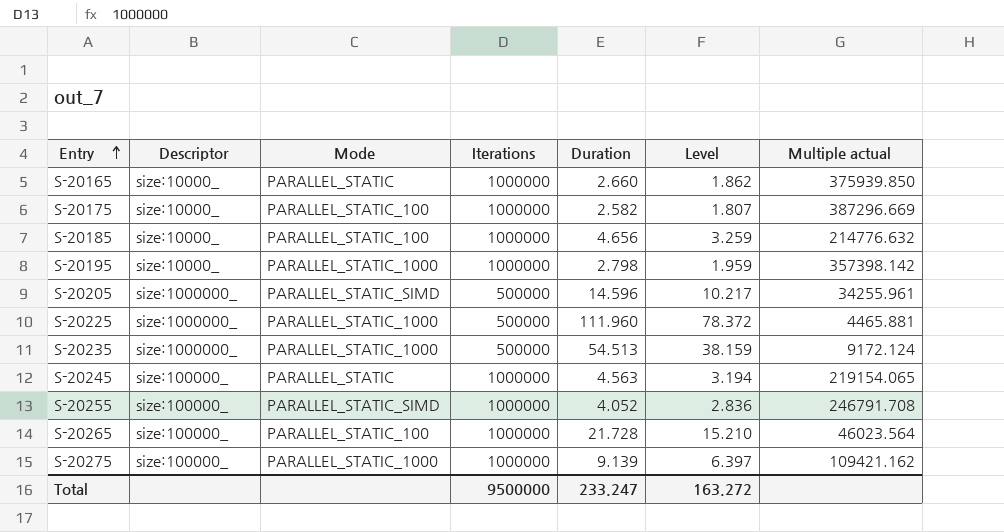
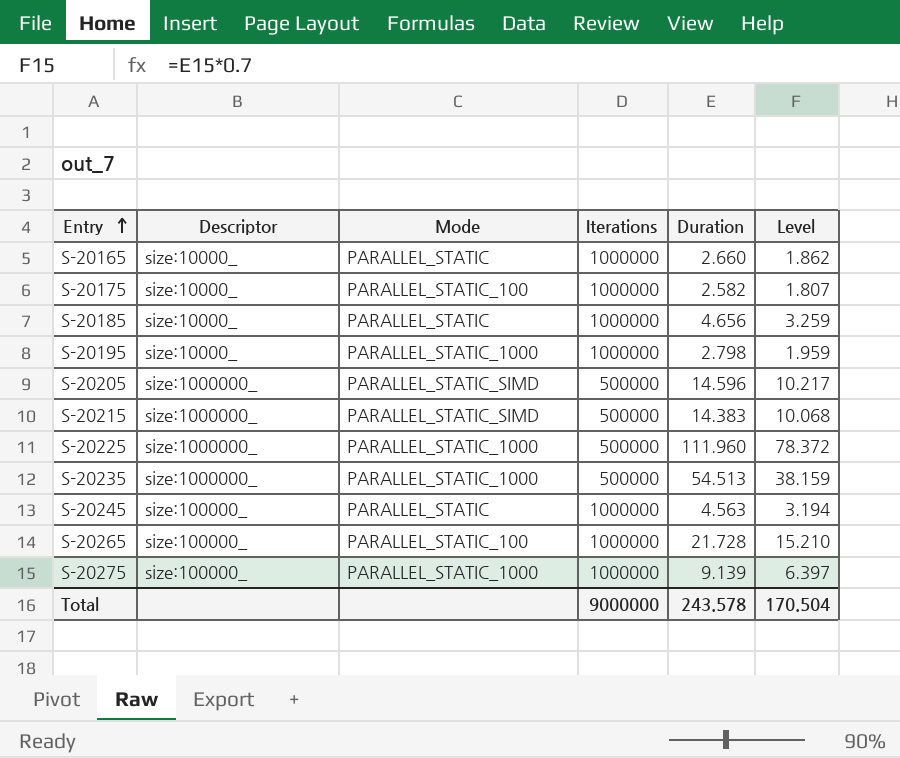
column Multiple actual | formula: [Iterations] / [Duration] -> none
row S-20255: size:100000_ | PARALLEL_STATIC_SIMD | 1000000 | 4.052 | 2.836 | 246791.708 -> none
S-20185 | Mode: PARALLEL_STATIC_100 -> PARALLEL_STATIC
row S-20215: none -> size:1000000_ | PARALLEL_STATIC_SIMD | 500000 | 14.383 | 10.068
Total | Iterations: 9500000 -> 9000000
Total | Duration: 233.247 -> 243.578
Total | Level: 163.272 -> 170.504

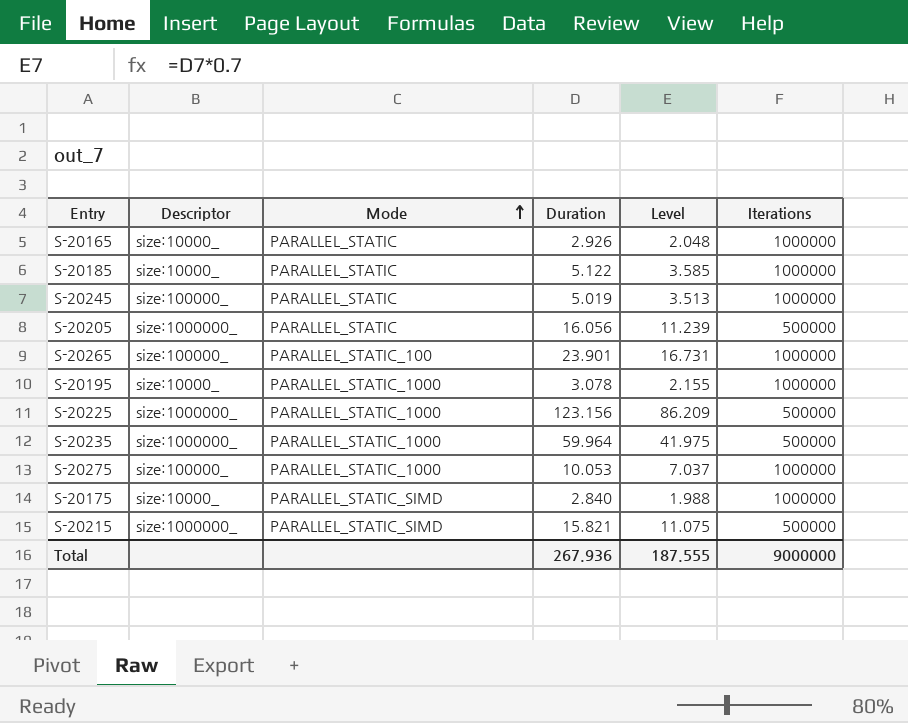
row order: Entry ascending -> Mode ascending
column Iterations | position: 4 -> 6
S-20165 | Duration: 2.660 -> 2.926
S-20165 | Level: 1.862 -> 2.048
S-20185 | Duration: 4.656 -> 5.122
S-20185 | Level: 3.259 -> 3.585
S-20245 | Duration: 4.563 -> 5.019
S-20245 | Level: 3.194 -> 3.513
S-20205 | Mode: PARALLEL_STATIC_SIMD -> PARALLEL_STATIC
S-20205 | Duration: 14.596 -> 16.056
S-20205 | Level: 10.217 -> 11.239
S-20265 | Duration: 21.728 -> 23.901
S-20265 | Level: 15.210 -> 16.731
S-20195 | Duration: 2.798 -> 3.078
S-20195 | Level: 1.959 -> 2.155
S-20225 | Duration: 111.960 -> 123.156
S-20225 | Level: 78.372 -> 86.209
S-20235 | Duration: 54.513 -> 59.964
S-20235 | Level: 38.159 -> 41.975
S-20275 | Duration: 9.139 -> 10.053
S-20275 | Level: 6.397 -> 7.037
S-20175 | Mode: PARALLEL_STATIC_100 -> PARALLEL_STATIC_SIMD
S-20175 | Duration: 2.582 -> 2.840
S-20175 | Level: 1.807 -> 1.988
S-20215 | Duration: 14.383 -> 15.821
S-20215 | Level: 10.068 -> 11.075
Total | Duration: 243.578 -> 267.936
Total | Level: 170.504 -> 187.555

